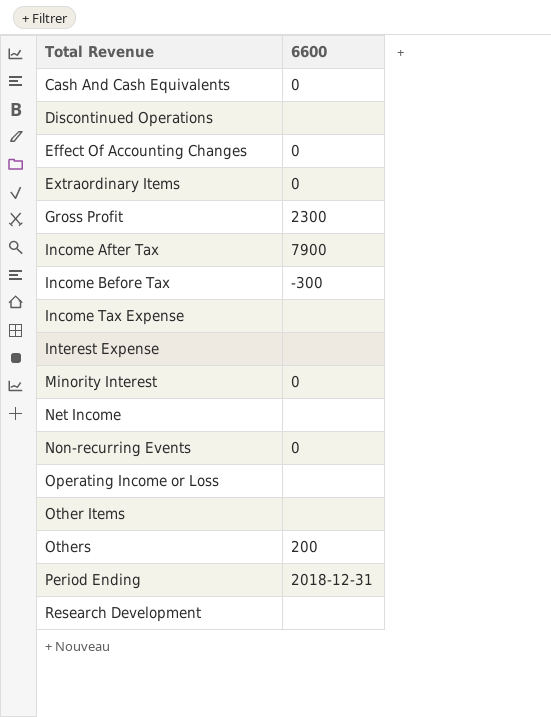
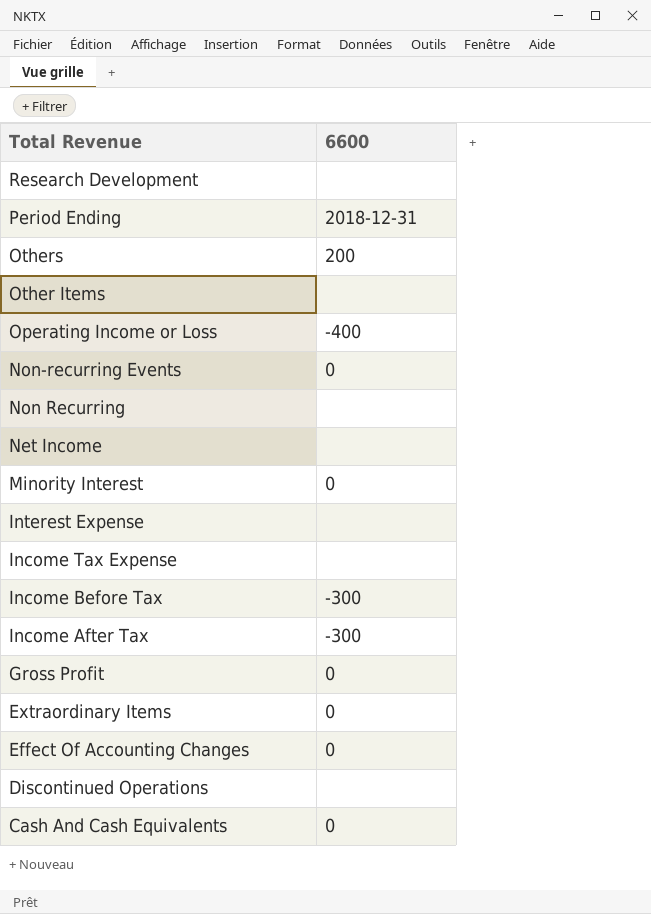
row order: Total Revenue ascending -> Total Revenue descending
Operating Income or Loss | 6600: none -> -400
row Non Recurring: none -> none
Income After Tax | 6600: 7900 -> -300
Gross Profit | 6600: 2300 -> 0

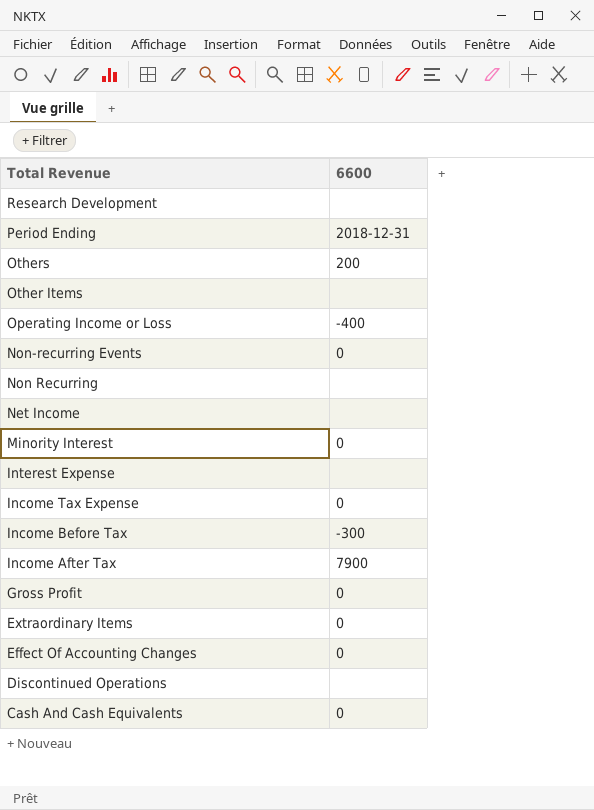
Income Tax Expense | 6600: none -> 0
Income After Tax | 6600: -300 -> 7900

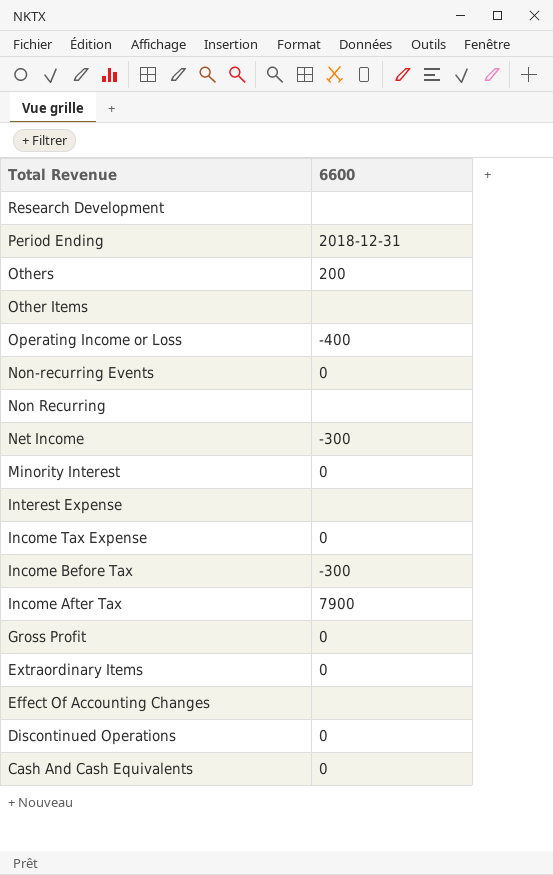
Net Income | 6600: none -> -300
Effect Of Accounting Changes | 6600: 0 -> none
Discontinued Operations | 6600: none -> 0

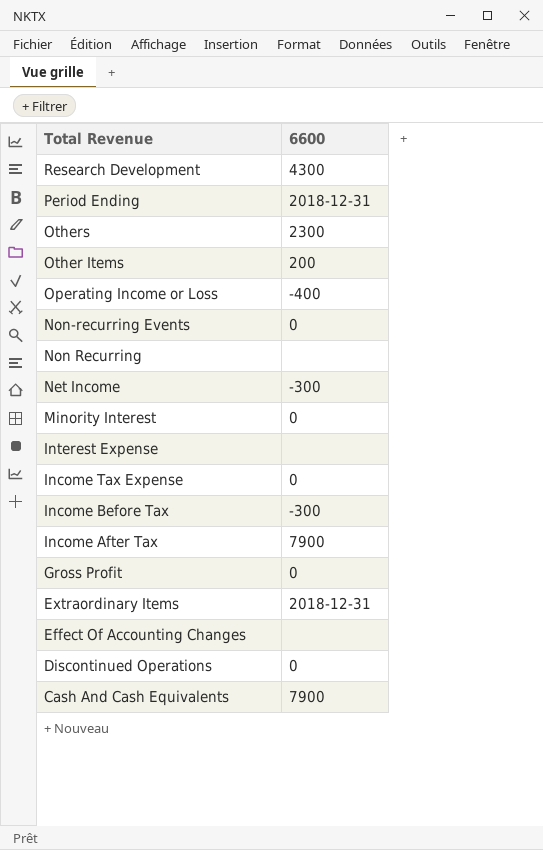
Research Development | 6600: none -> 4300
Others | 6600: 200 -> 2300
Other Items | 6600: none -> 200
Extraordinary Items | 6600: 0 -> 2018-12-31
Cash And Cash Equivalents | 6600: 0 -> 7900

